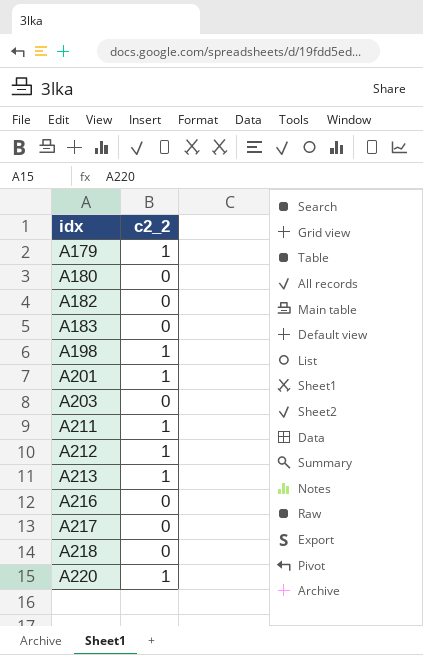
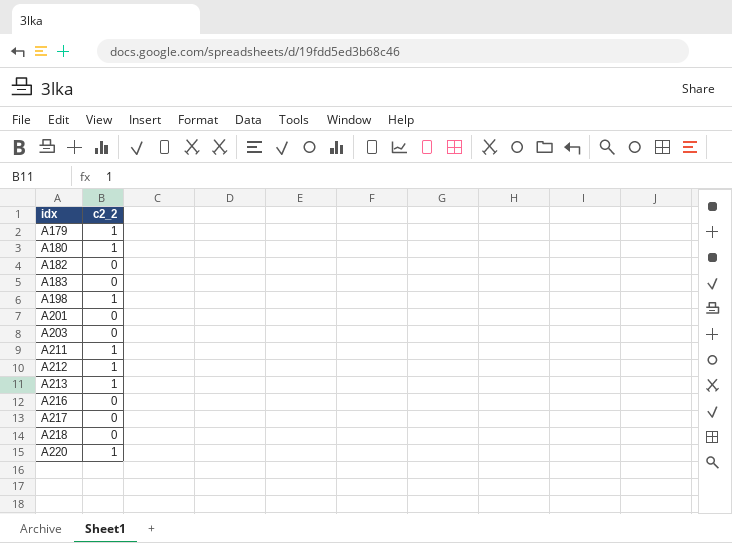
A180 | c2_2: 0 -> 1
A201 | c2_2: 1 -> 0

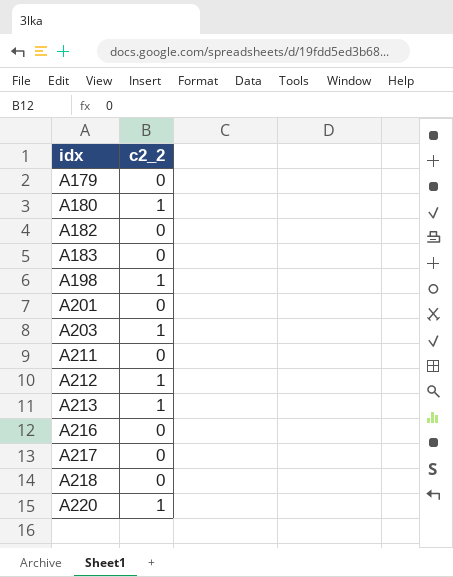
A179 | c2_2: 1 -> 0
A203 | c2_2: 0 -> 1
A211 | c2_2: 1 -> 0

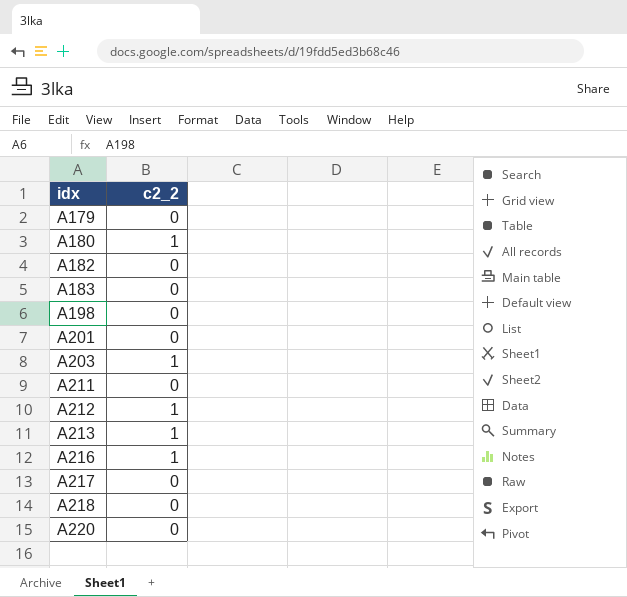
A198 | c2_2: 1 -> 0
A216 | c2_2: 0 -> 1
A220 | c2_2: 1 -> 0

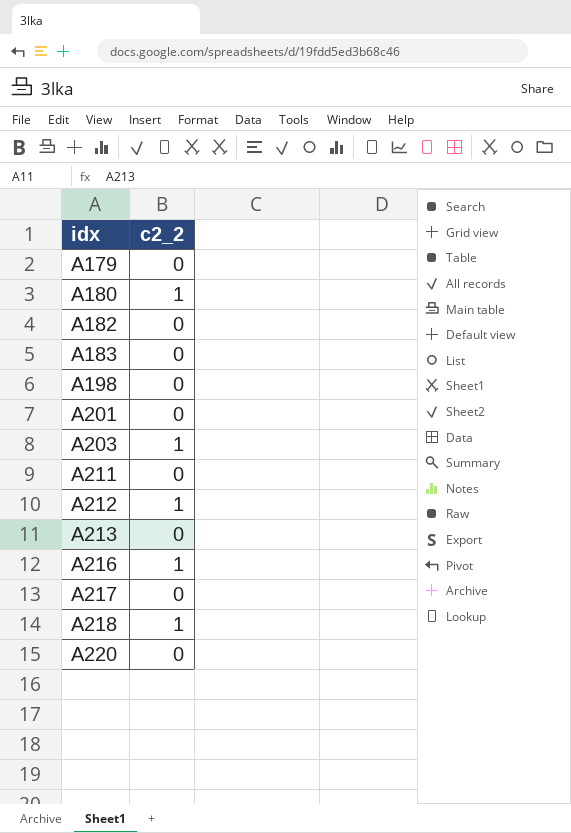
A213 | c2_2: 1 -> 0
A218 | c2_2: 0 -> 1

